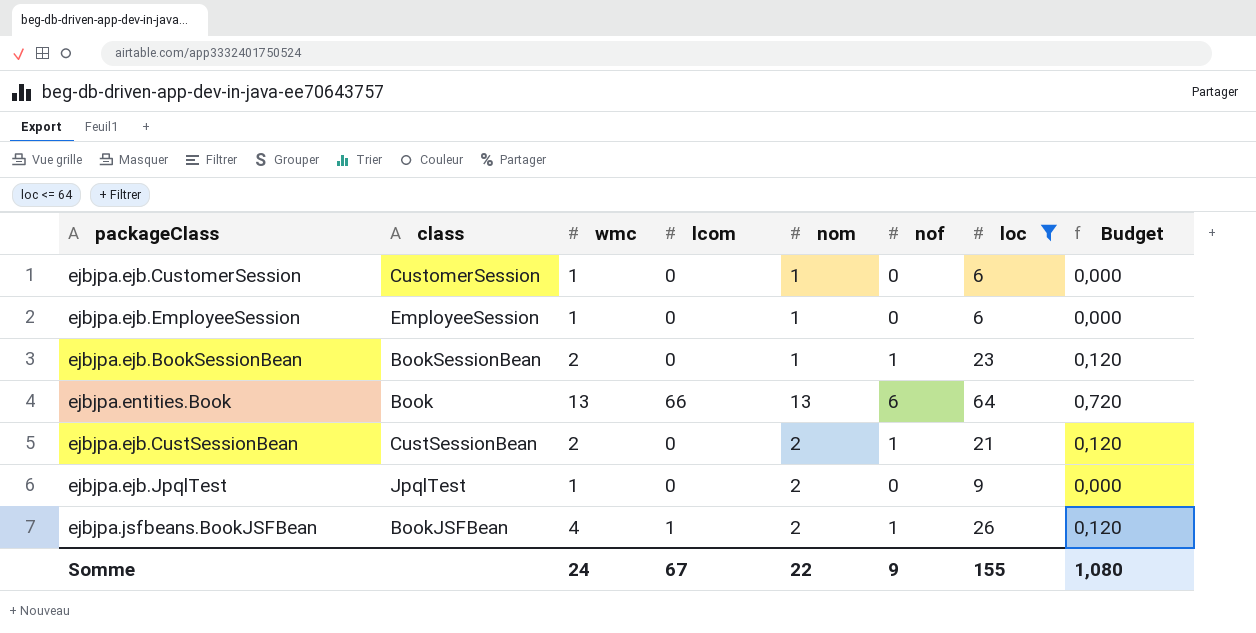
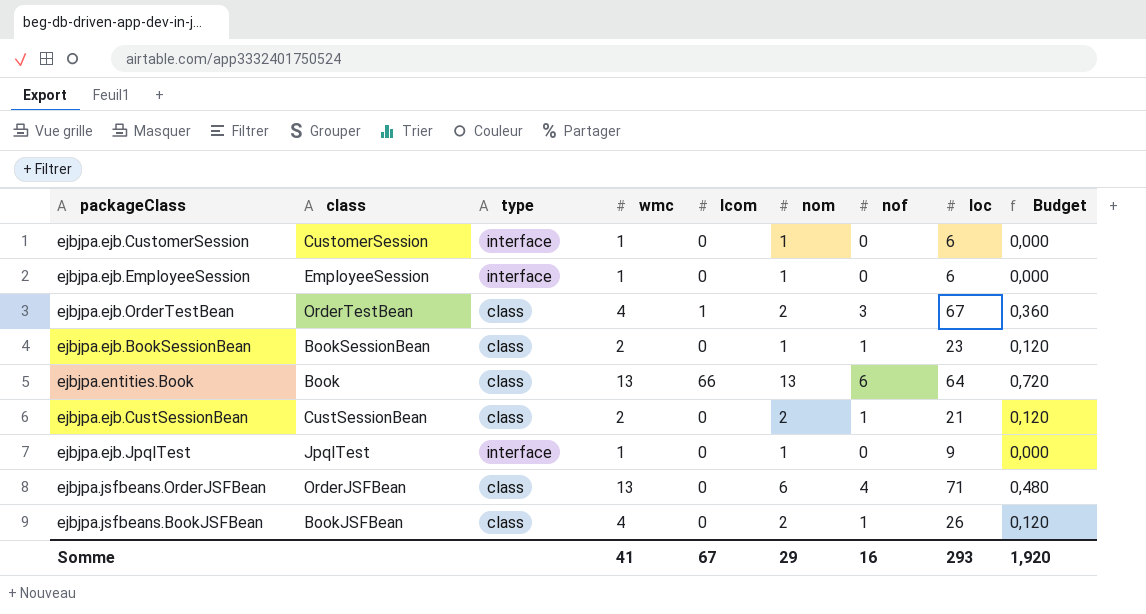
filter: loc <= 64 -> none
column type | position: none -> 3
ejbjpa.ejb.JpqlTest | nom: 2 -> 1
ejbjpa.jsfbeans.BookJSFBean | lcom: 1 -> 0
Somme | wmc: 24 -> 41
Somme | nom: 22 -> 29
Somme | nof: 9 -> 16
Somme | loc: 155 -> 293
Somme | Budget: 1,080 -> 1,920

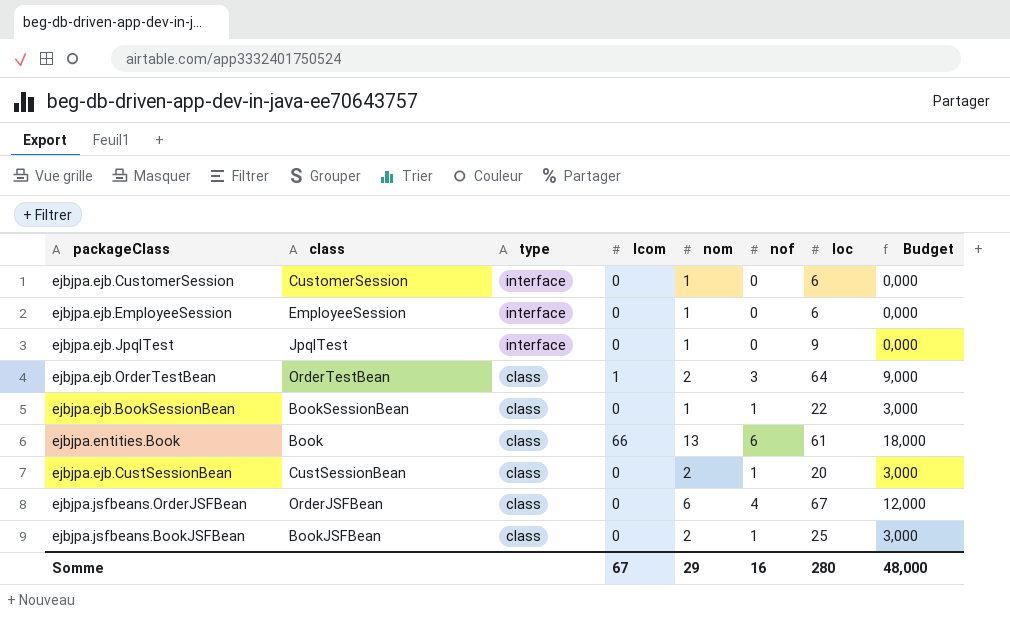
row order: none -> type descending
column wmc | position: 4 -> none
column Budget | formula: [nof] * 0,12 -> [nof] * 3
ejbjpa.ejb.OrderTestBean | loc: 67 -> 64
ejbjpa.ejb.BookSessionBean | loc: 23 -> 22
ejbjpa.entities.Book | loc: 64 -> 61
ejbjpa.ejb.CustSessionBean | loc: 21 -> 20
ejbjpa.jsfbeans.OrderJSFBean | loc: 71 -> 67
ejbjpa.jsfbeans.BookJSFBean | loc: 26 -> 25
Somme | loc: 293 -> 280
Somme | Budget: 1,920 -> 48,000

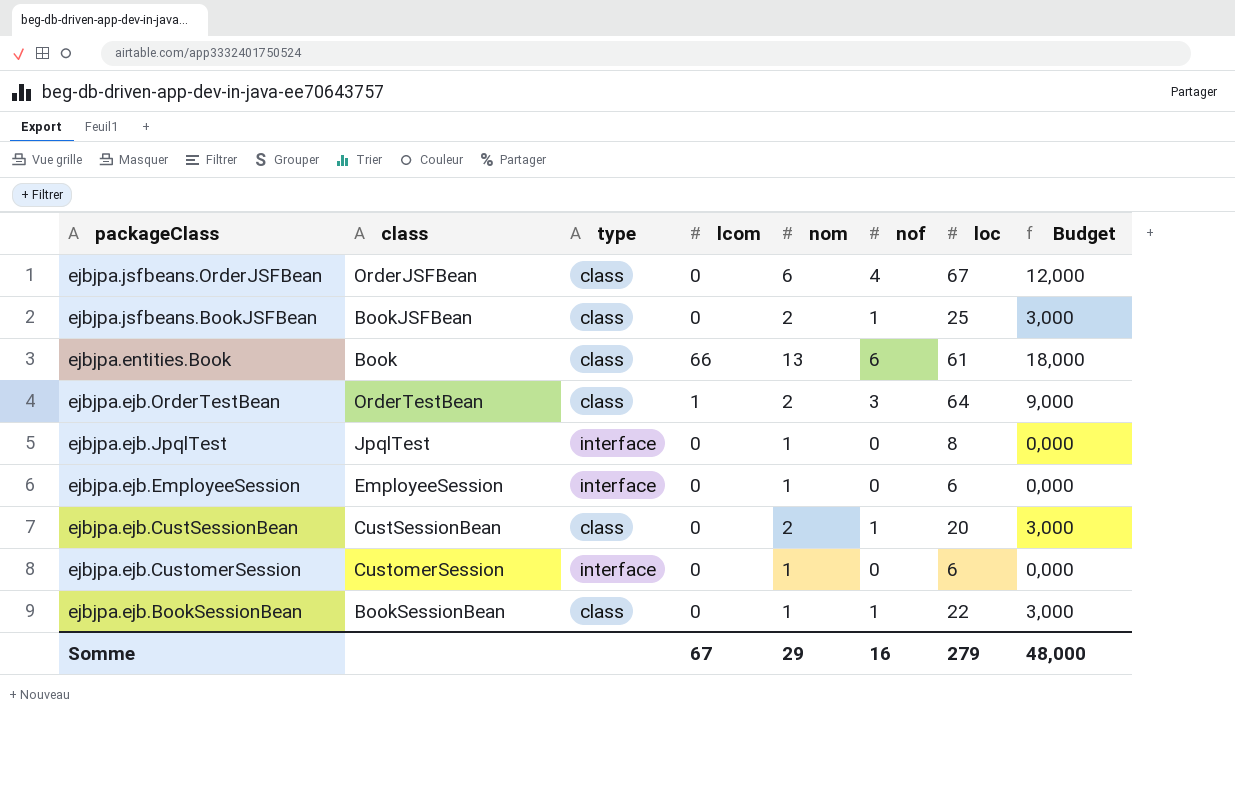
row order: type descending -> packageClass descending
ejbjpa.ejb.JpqlTest | loc: 9 -> 8
Somme | loc: 280 -> 279

